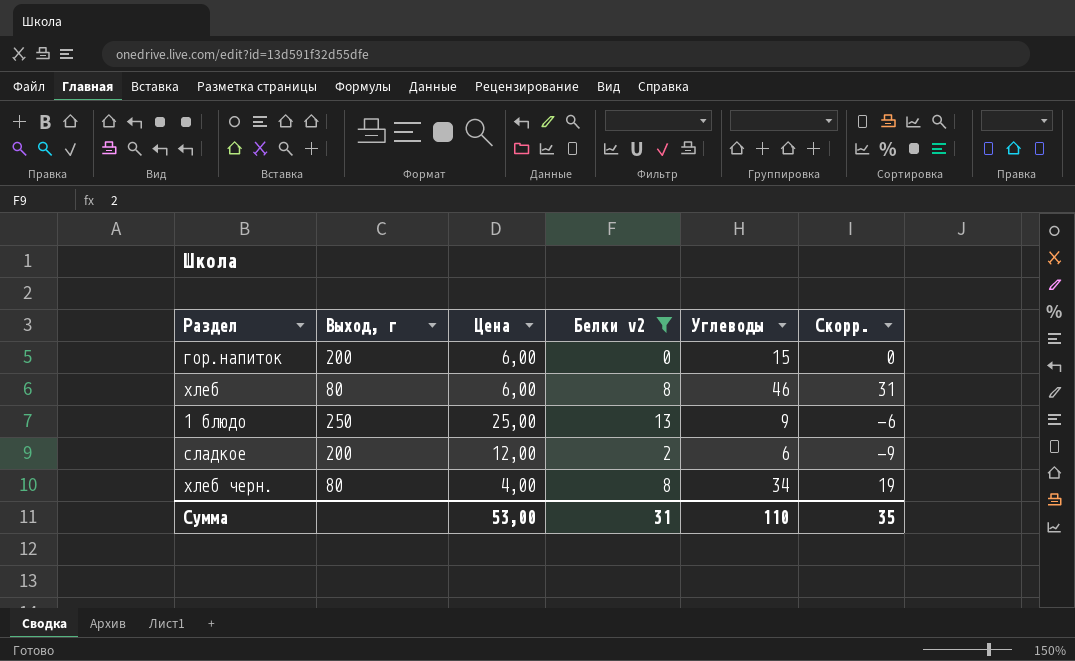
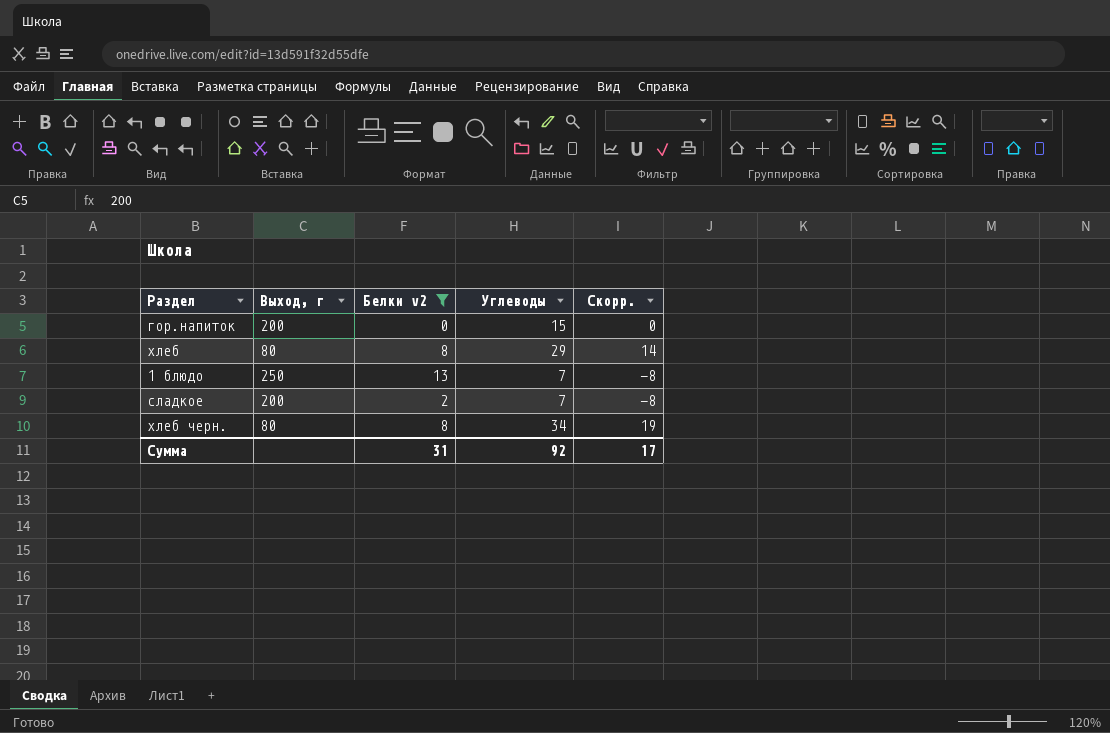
column Цена | position: 3 -> none
хлеб | Углеводы: 46 -> 29
хлеб | Скорр.: 31 -> 14
1 блюдо | Углеводы: 9 -> 7
1 блюдо | Скорр.: -6 -> -8
сладкое | Углеводы: 6 -> 7
сладкое | Скорр.: -9 -> -8
Сумма | Углеводы: 110 -> 92
Сумма | Скорр.: 35 -> 17

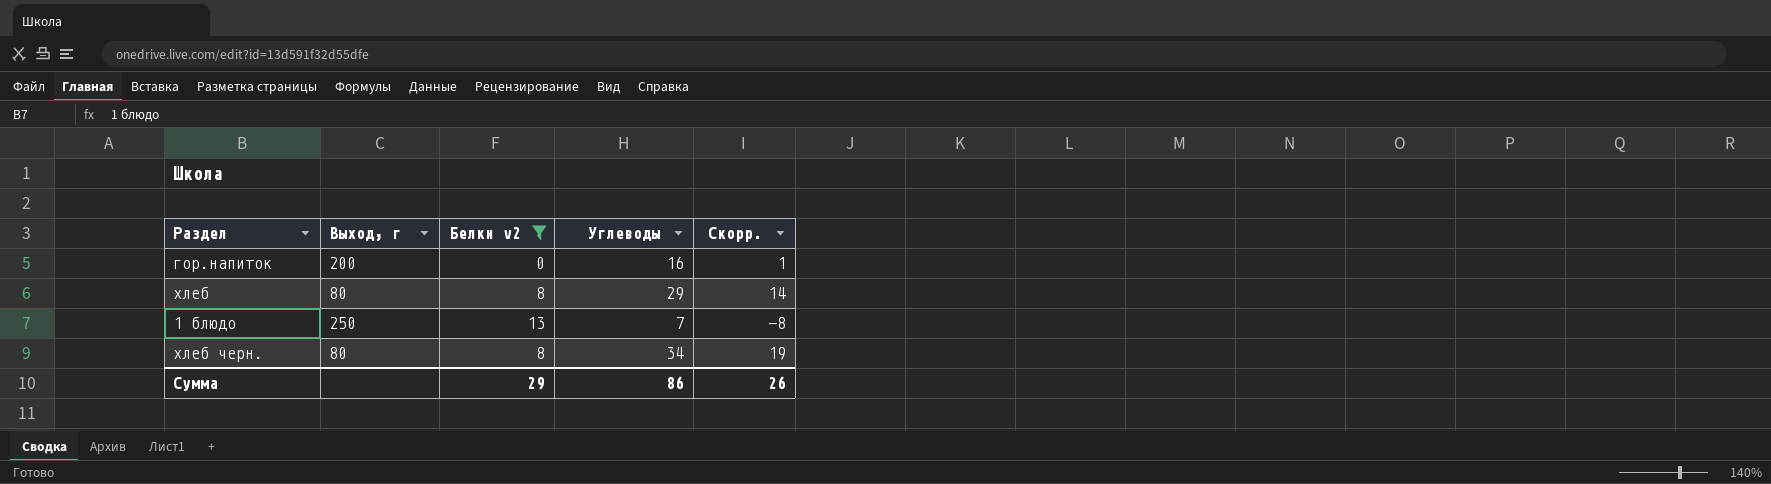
row сладкое: 200 | 2 | 7 | -8 -> none
гор.напиток | Углеводы: 15 -> 16
гор.напиток | Скорр.: 0 -> 1
Сумма | Белки v2: 31 -> 29
Сумма | Углеводы: 92 -> 86
Сумма | Скорр.: 17 -> 26

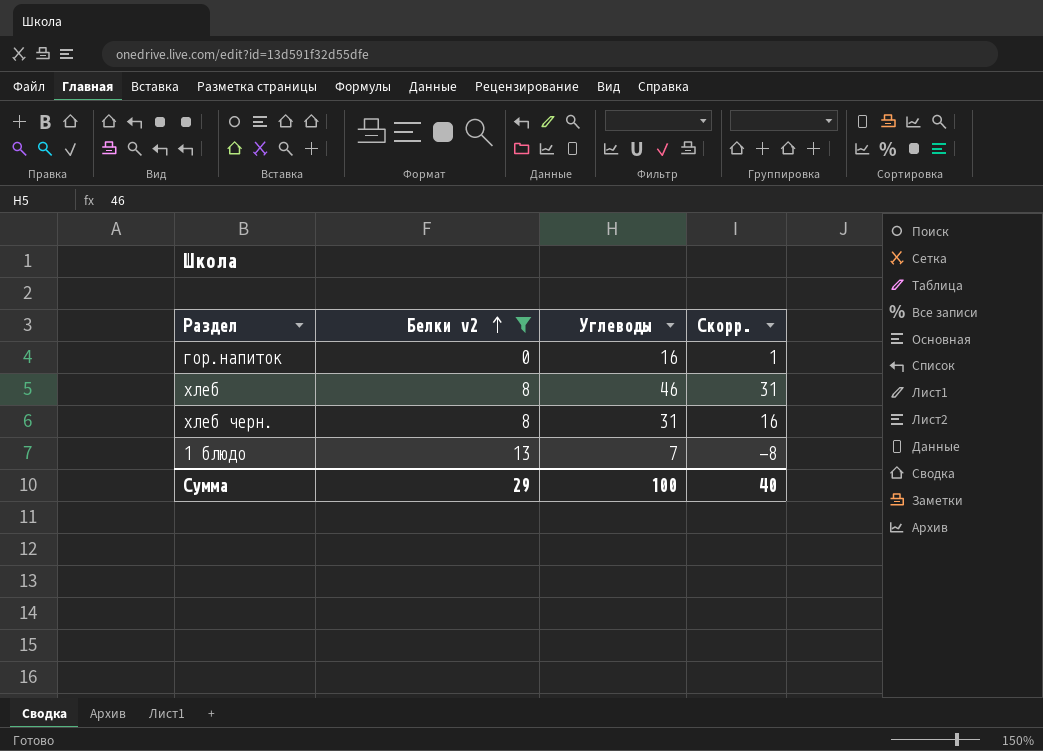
row order: none -> Белки v2 ascending
column Выход, г | position: 2 -> none
хлеб | Углеводы: 29 -> 46
хлеб | Скорр.: 14 -> 31
хлеб черн. | Углеводы: 34 -> 31
хлеб черн. | Скорр.: 19 -> 16
Сумма | Углеводы: 86 -> 100
Сумма | Скорр.: 26 -> 40

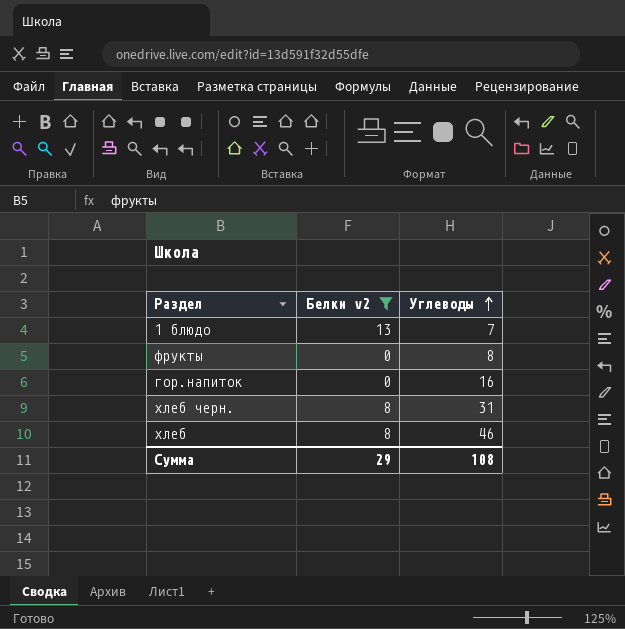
row order: Белки v2 ascending -> Углеводы ascending
column Скорр. | formula: [Углеводы] - 15 -> none
row фрукты: none -> 0 | 8
Сумма | Углеводы: 100 -> 108

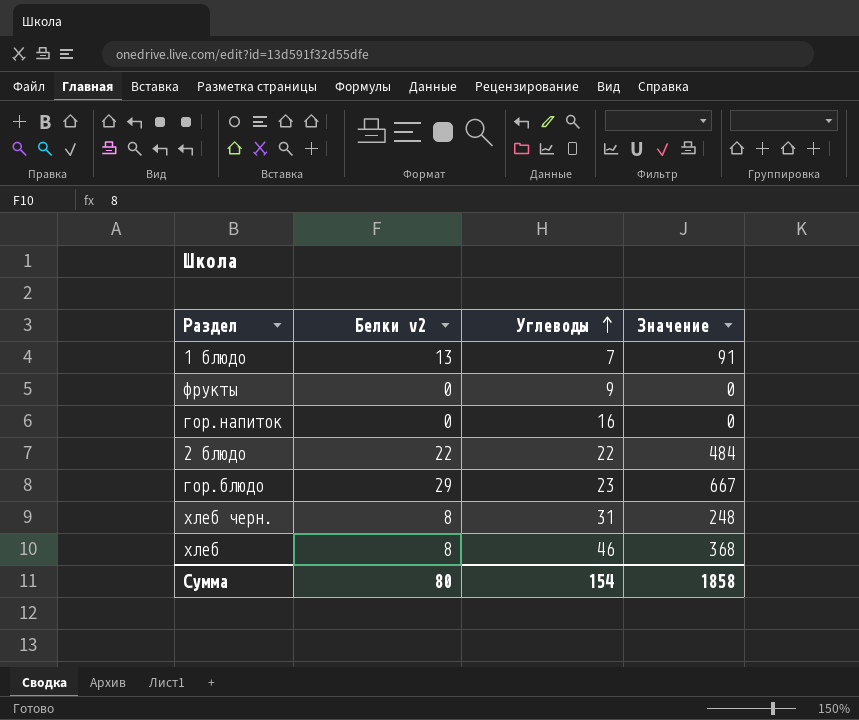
filter: Белки v2 <= 13 -> none
column Значение | formula: none -> [Белки v2] * [Углеводы]
фрукты | Углеводы: 8 -> 9
Сумма | Белки v2: 29 -> 80
Сумма | Углеводы: 108 -> 154

